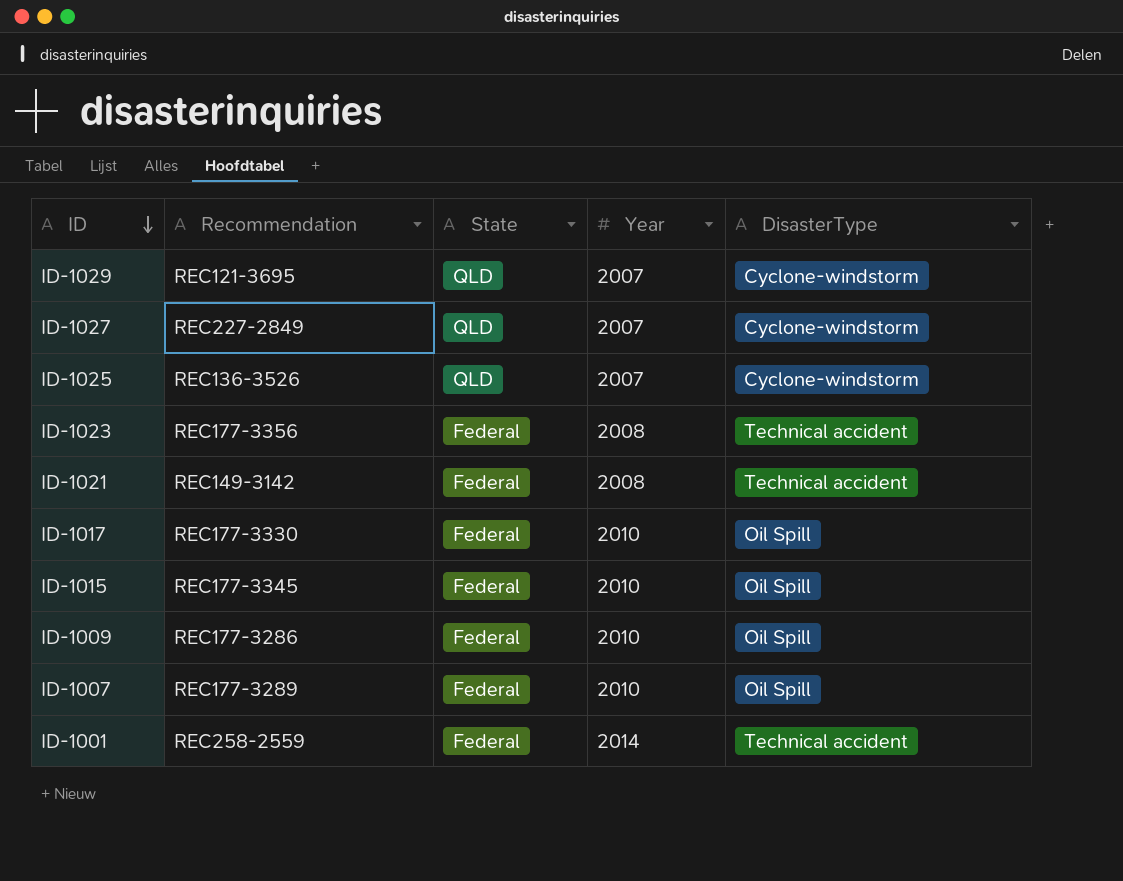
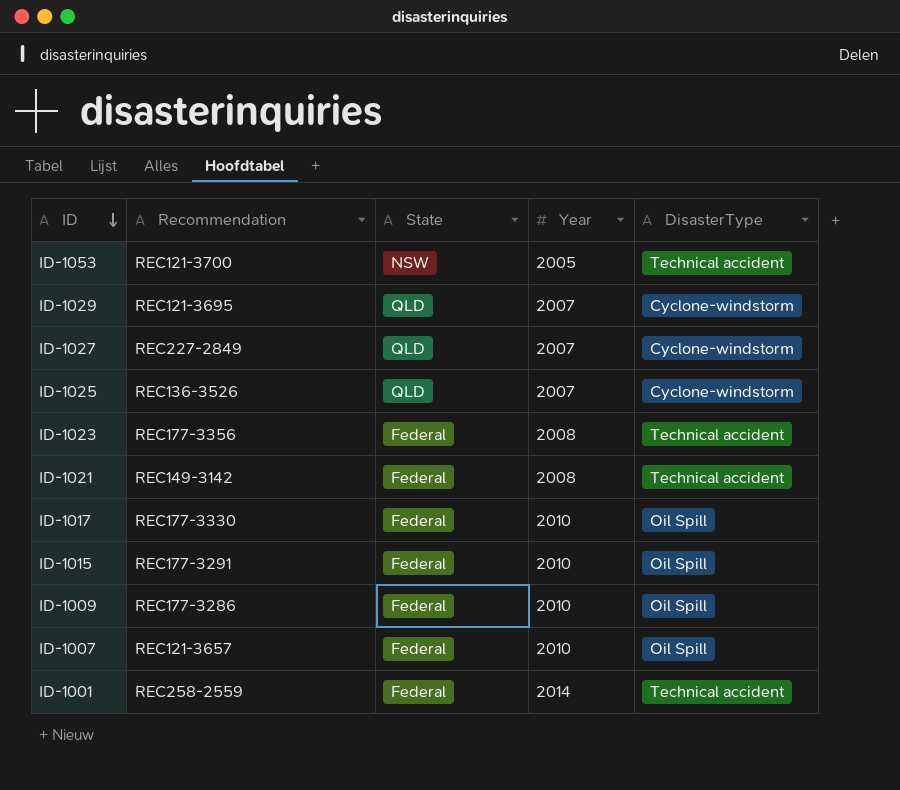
row ID-1053: none -> REC121-3700 | NSW | 2005 | Technical accident
ID-1015 | Recommendation: REC177-3345 -> REC177-3291
ID-1007 | Recommendation: REC177-3289 -> REC121-3657

